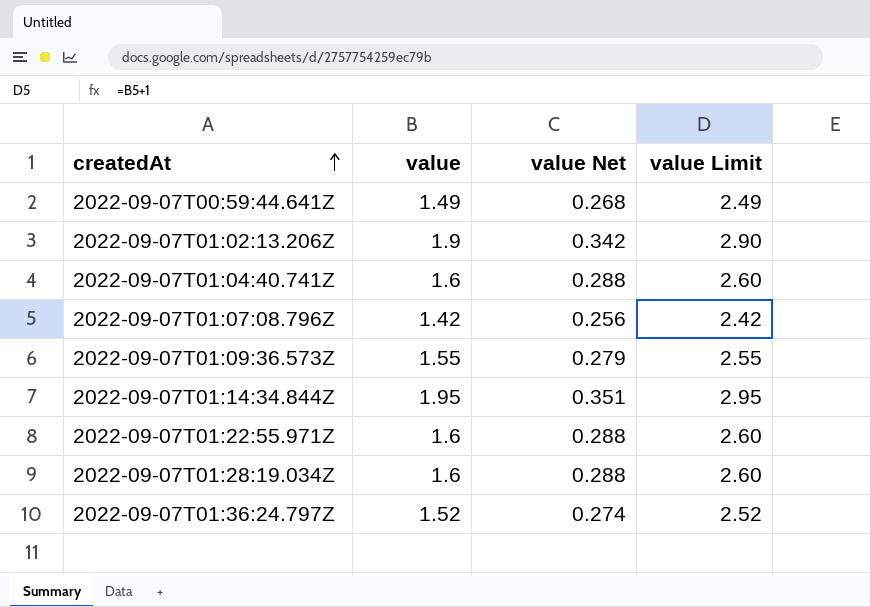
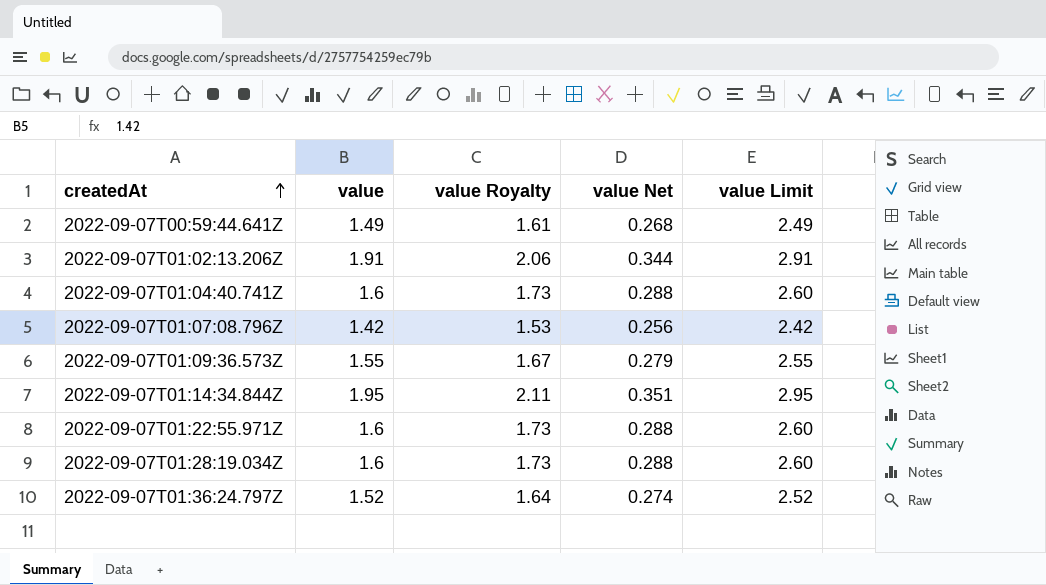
column value Royalty | formula: none -> [value] * 1.08
2022-09-07T01:02:13.206Z | value: 1.9 -> 1.91
2022-09-07T01:02:13.206Z | value Net: 0.342 -> 0.344
2022-09-07T01:02:13.206Z | value Limit: 2.90 -> 2.91

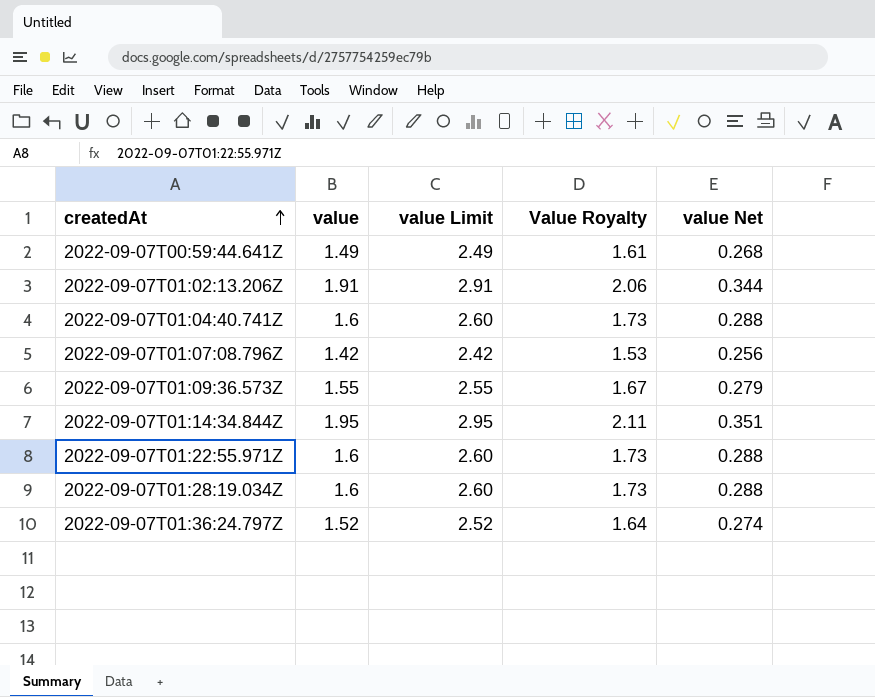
column value Limit | position: 5 -> 3
column name: value Royalty -> Value Royalty

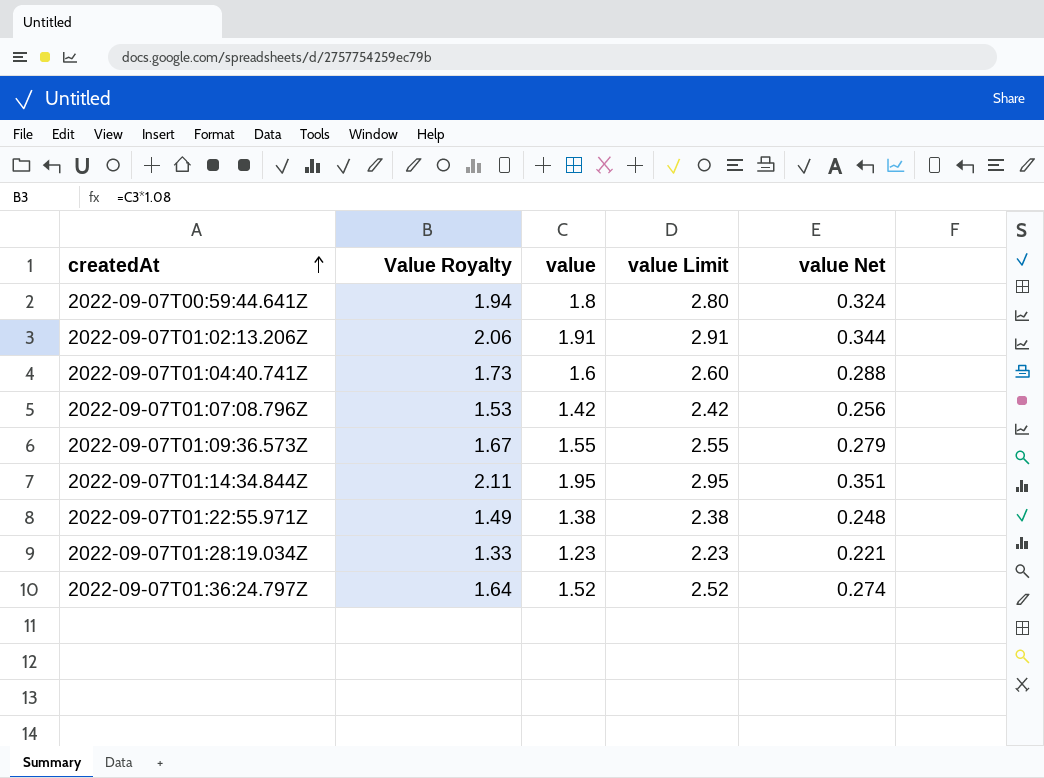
column Value Royalty | position: 4 -> 2
2022-09-07T00:59:44.641Z | Value Royalty: 1.61 -> 1.94
2022-09-07T00:59:44.641Z | value: 1.49 -> 1.8
2022-09-07T00:59:44.641Z | value Limit: 2.49 -> 2.80
2022-09-07T00:59:44.641Z | value Net: 0.268 -> 0.324
2022-09-07T01:22:55.971Z | Value Royalty: 1.73 -> 1.49
2022-09-07T01:22:55.971Z | value: 1.6 -> 1.38
2022-09-07T01:22:55.971Z | value Limit: 2.60 -> 2.38
2022-09-07T01:22:55.971Z | value Net: 0.288 -> 0.248
2022-09-07T01:28:19.034Z | Value Royalty: 1.73 -> 1.33
2022-09-07T01:28:19.034Z | value: 1.6 -> 1.23
2022-09-07T01:28:19.034Z | value Limit: 2.60 -> 2.23
2022-09-07T01:28:19.034Z | value Net: 0.288 -> 0.221

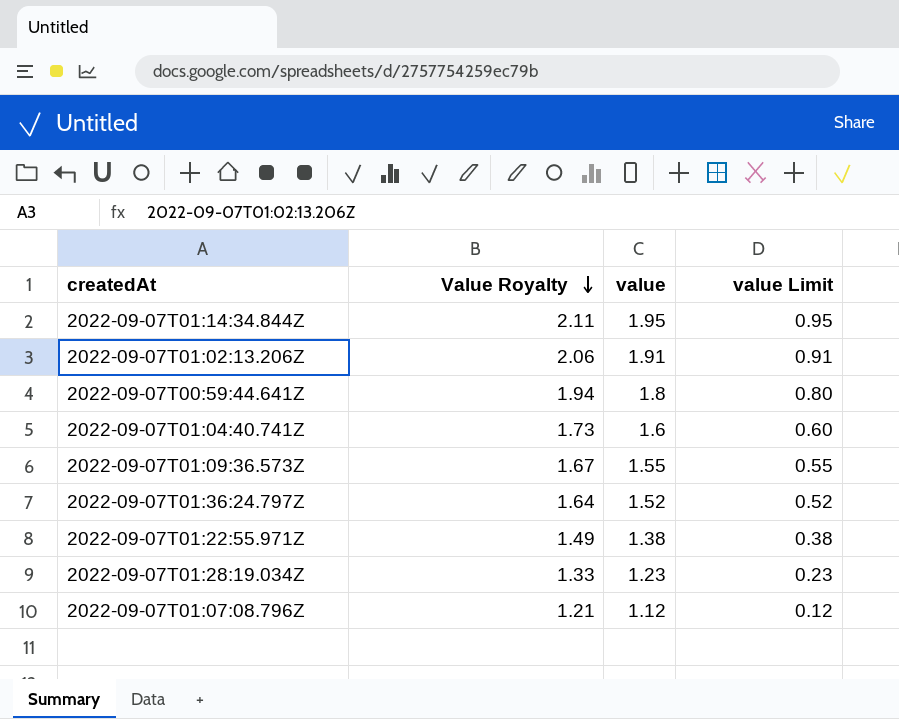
row order: createdAt ascending -> Value Royalty descending
column value Net | formula: [value] * 0.18 -> none
column value Limit | formula: [value] + 1 -> [value] - 1
2022-09-07T01:07:08.796Z | Value Royalty: 1.53 -> 1.21
2022-09-07T01:07:08.796Z | value: 1.42 -> 1.12

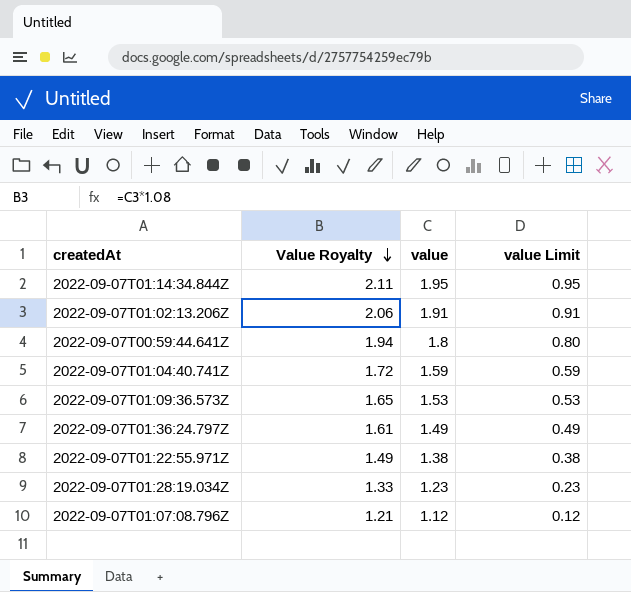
2022-09-07T01:04:40.741Z | Value Royalty: 1.73 -> 1.72
2022-09-07T01:04:40.741Z | value: 1.6 -> 1.59
2022-09-07T01:04:40.741Z | value Limit: 0.60 -> 0.59
2022-09-07T01:09:36.573Z | Value Royalty: 1.67 -> 1.65
2022-09-07T01:09:36.573Z | value: 1.55 -> 1.53
2022-09-07T01:09:36.573Z | value Limit: 0.55 -> 0.53
2022-09-07T01:36:24.797Z | Value Royalty: 1.64 -> 1.61
2022-09-07T01:36:24.797Z | value: 1.52 -> 1.49
2022-09-07T01:36:24.797Z | value Limit: 0.52 -> 0.49

